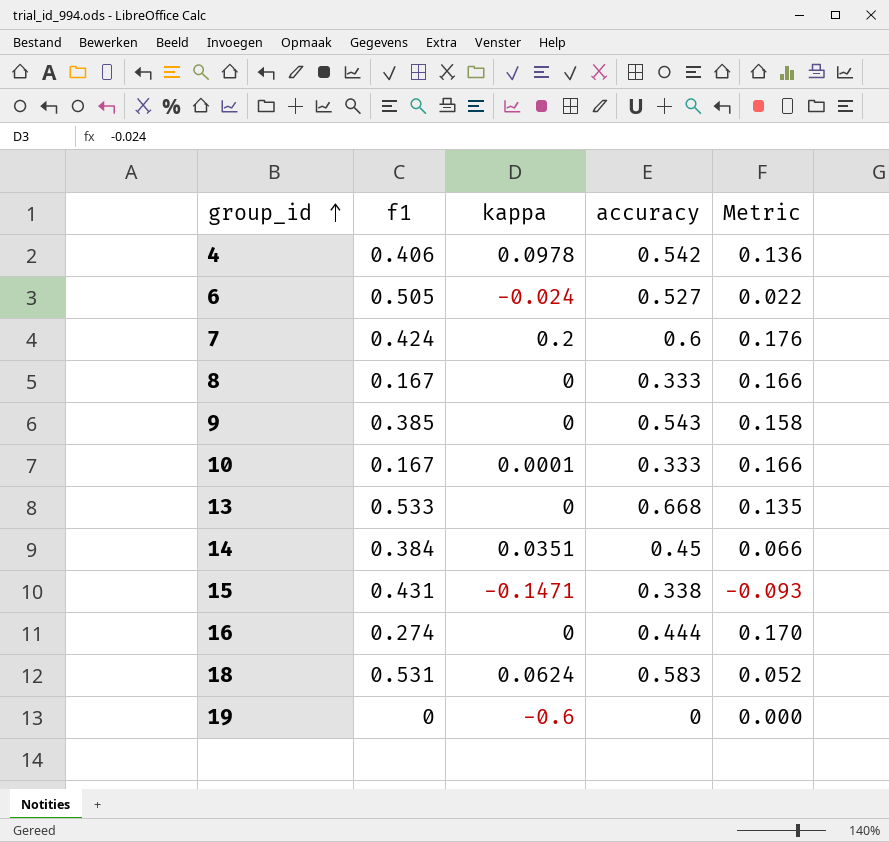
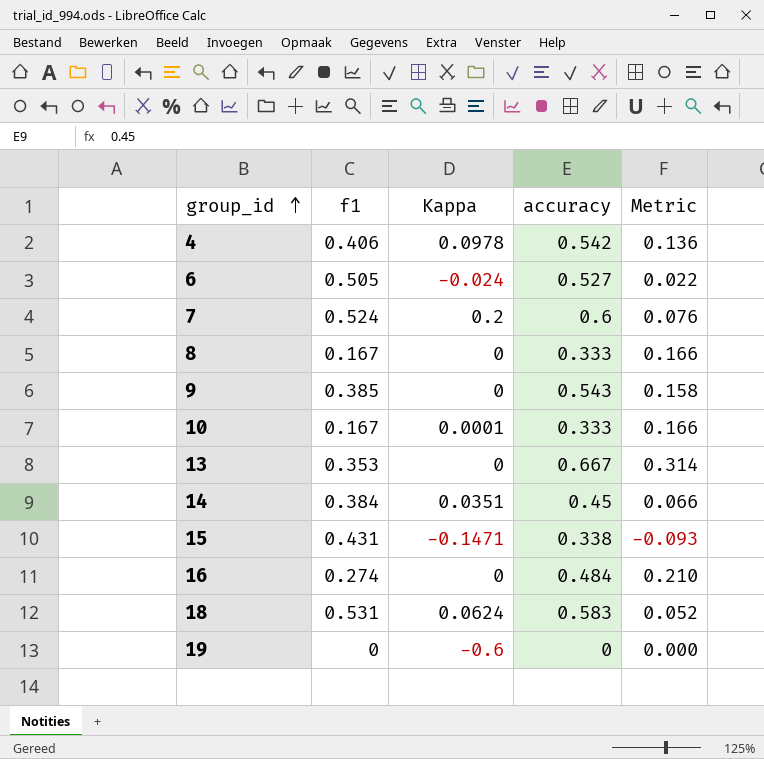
column name: kappa -> Kappa
7 | f1: 0.424 -> 0.524
7 | Metric: 0.176 -> 0.076
13 | f1: 0.533 -> 0.353
13 | accuracy: 0.668 -> 0.667
13 | Metric: 0.135 -> 0.314
16 | accuracy: 0.444 -> 0.484
16 | Metric: 0.170 -> 0.210

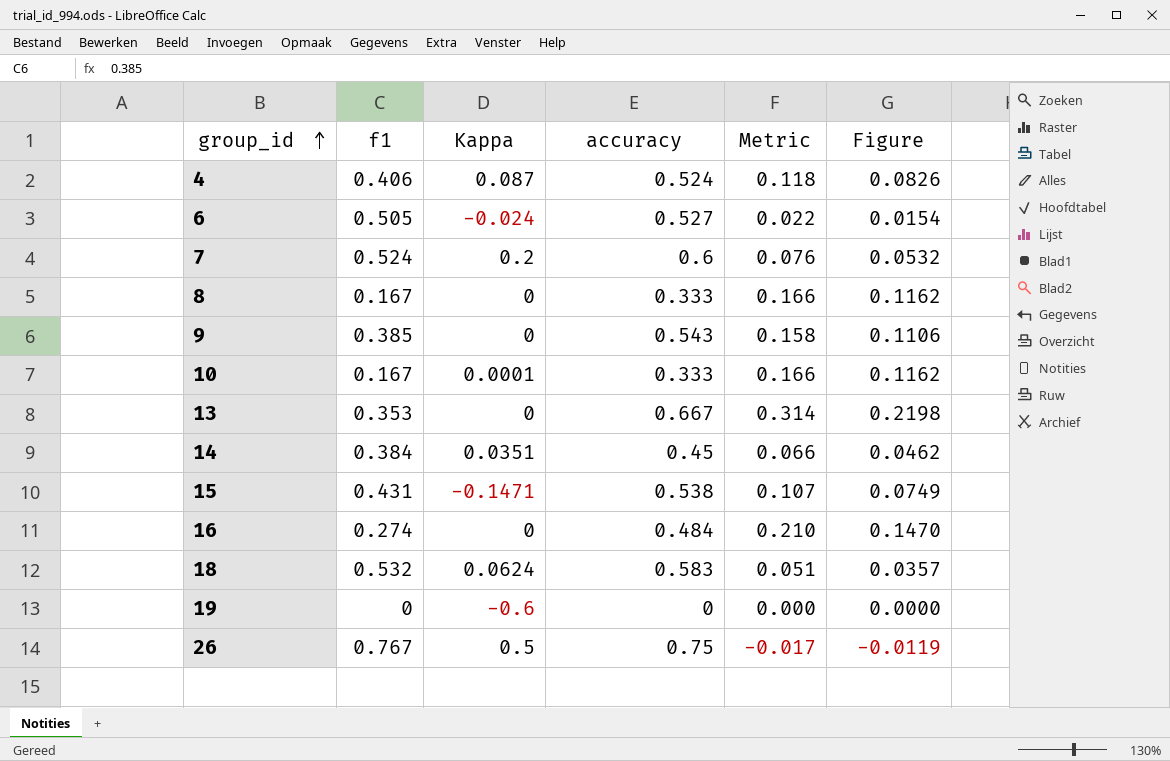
column Figure | formula: none -> [Metric] * 0.7
4 | Kappa: 0.0978 -> 0.087
4 | accuracy: 0.542 -> 0.524
4 | Metric: 0.136 -> 0.118
15 | accuracy: 0.338 -> 0.538
15 | Metric: -0.093 -> 0.107
18 | f1: 0.531 -> 0.532
18 | Metric: 0.052 -> 0.051
row 26: none -> 0.767 | 0.5 | 0.75 | -0.017 | -0.0119

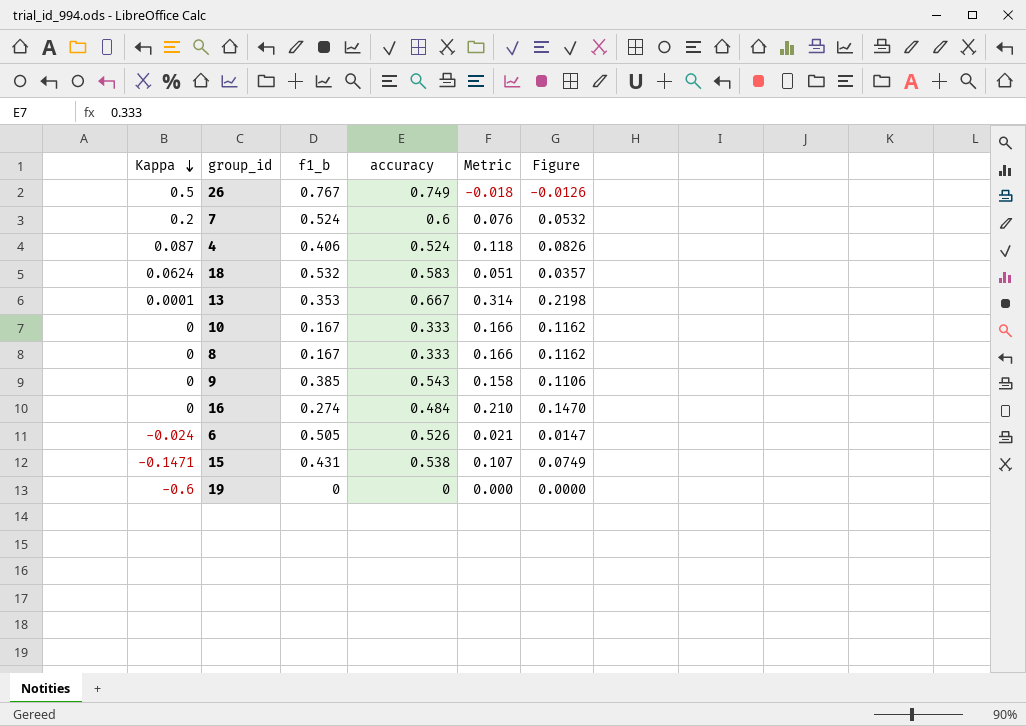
row order: group_id ascending -> Kappa descending
column Kappa | position: 3 -> 1
column name: f1 -> f1_b
row 14: 0.384 | 0.0351 | 0.45 | 0.066 | 0.0462 -> none
26 | accuracy: 0.75 -> 0.749
26 | Metric: -0.017 -> -0.018
26 | Figure: -0.0119 -> -0.0126
13 | Kappa: 0 -> 0.0001
10 | Kappa: 0.0001 -> 0
6 | accuracy: 0.527 -> 0.526
6 | Metric: 0.022 -> 0.021
6 | Figure: 0.0154 -> 0.0147

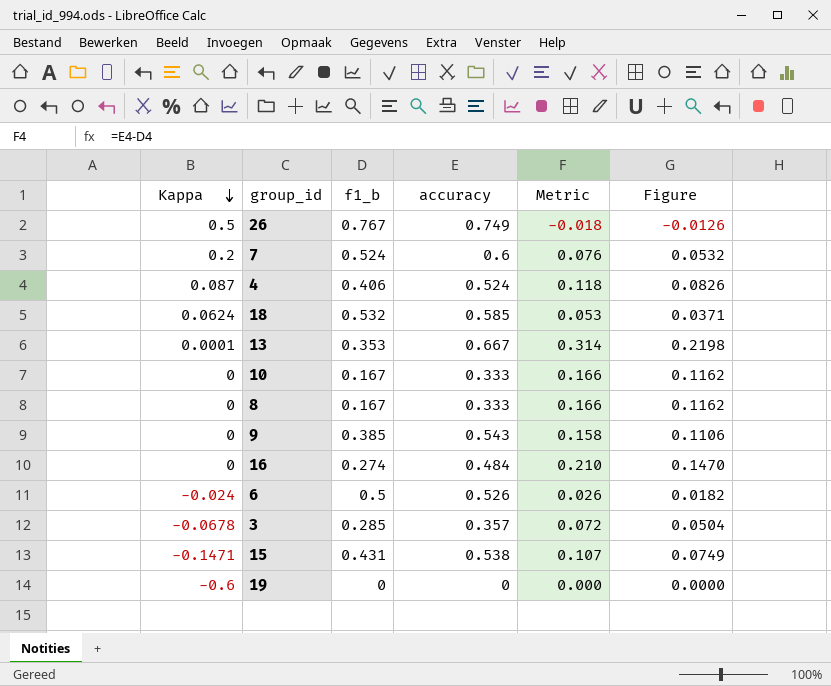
18 | accuracy: 0.583 -> 0.585
18 | Metric: 0.051 -> 0.053
18 | Figure: 0.0357 -> 0.0371
6 | f1_b: 0.505 -> 0.5
6 | Metric: 0.021 -> 0.026
6 | Figure: 0.0147 -> 0.0182
row 3: none -> -0.0678 | 0.285 | 0.357 | 0.072 | 0.0504

